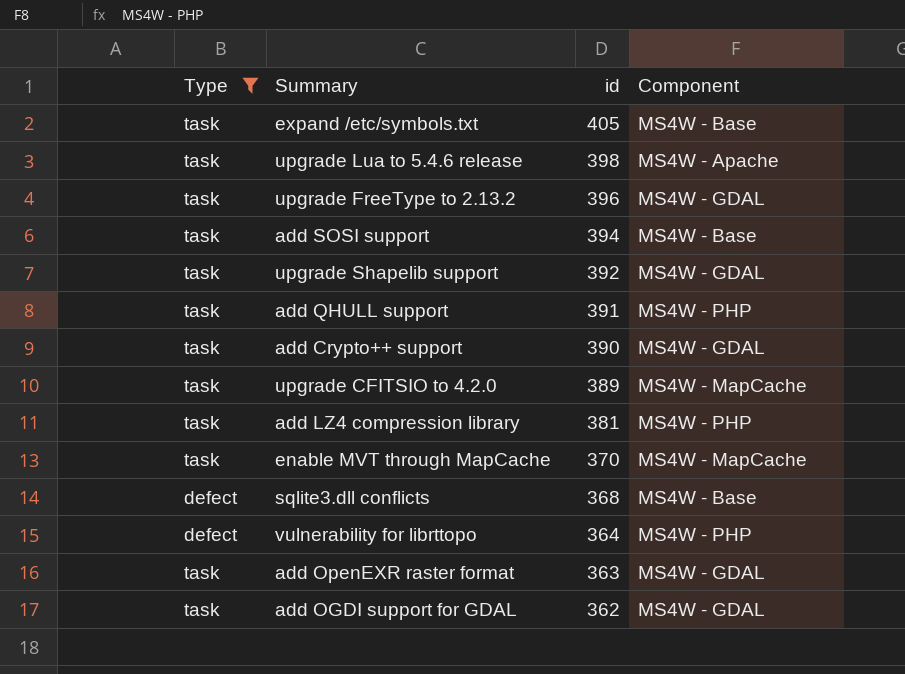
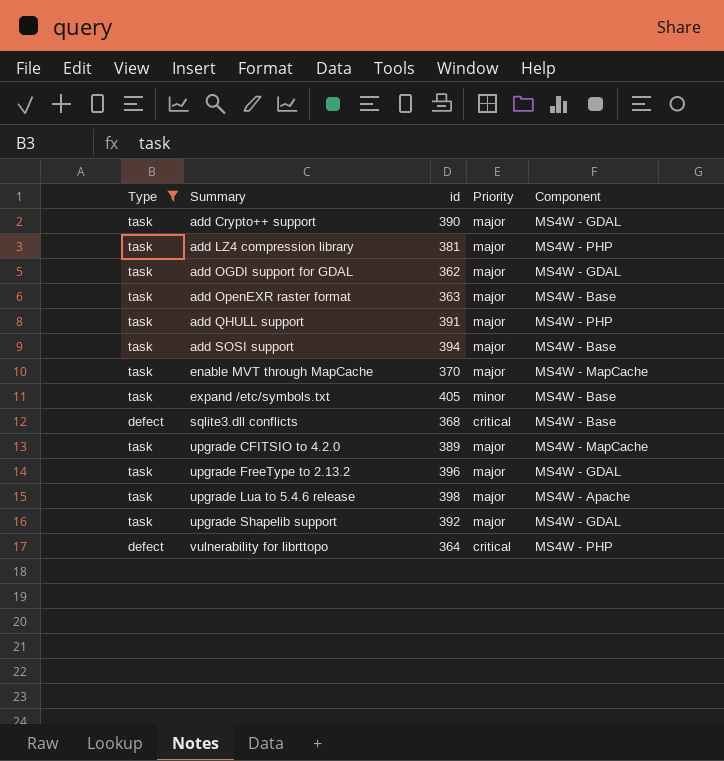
row order: id descending -> Summary ascending
column Priority | position: none -> 4
add OpenEXR raster format | Component: MS4W - GDAL -> MS4W - Base

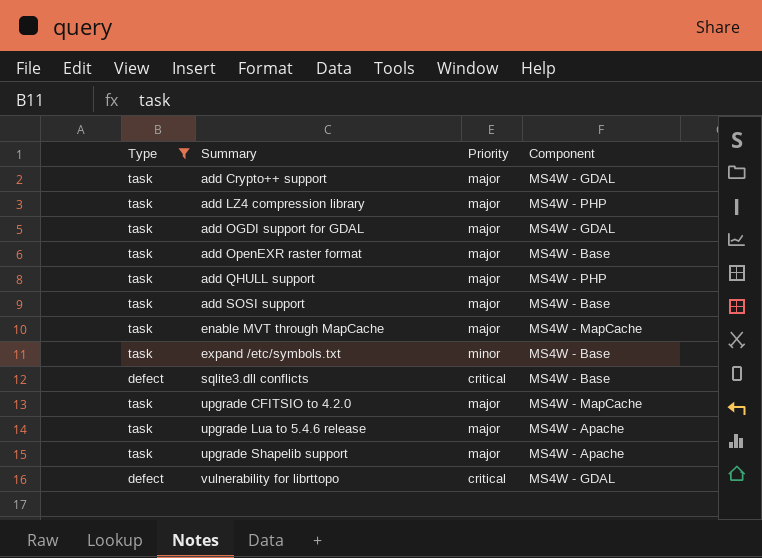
column id | position: 3 -> none
row upgrade FreeType to 2.13.2: task | 396 | major | MS4W - GDAL -> none
upgrade Shapelib support | Component: MS4W - GDAL -> MS4W - Apache
vulnerability for librttopo | Component: MS4W - PHP -> MS4W - GDAL

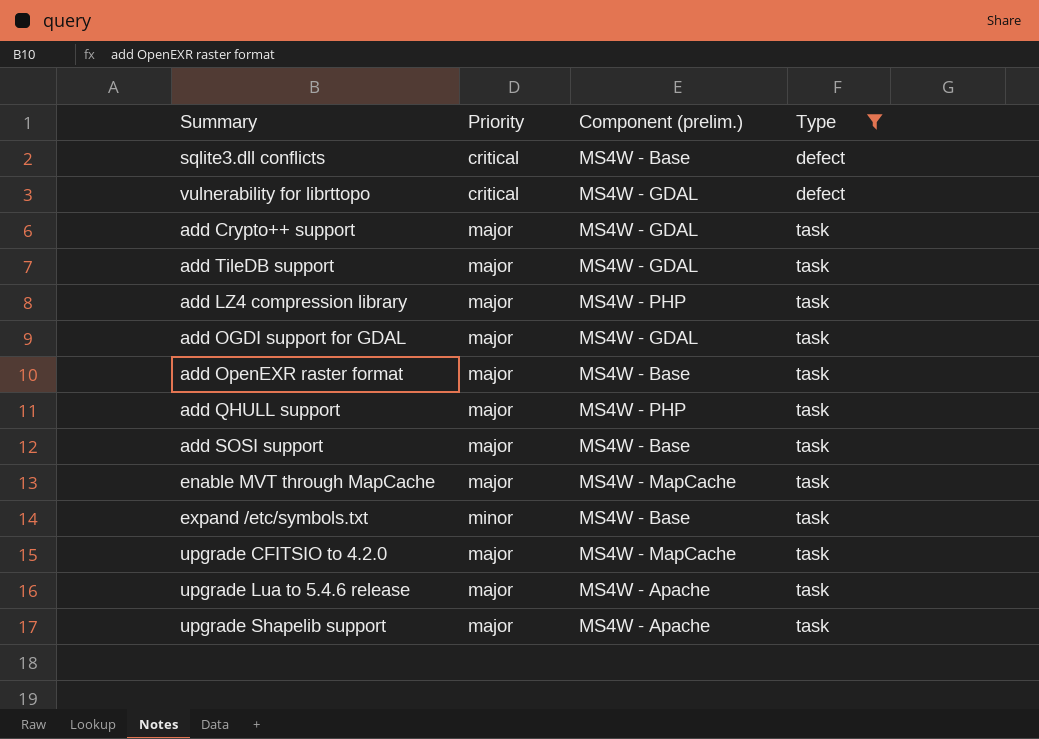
row order: Summary ascending -> Type ascending
column name: Component -> Component (prelim.)
column Type | position: 1 -> 4
row add TileDB support: none -> major | MS4W - GDAL | task

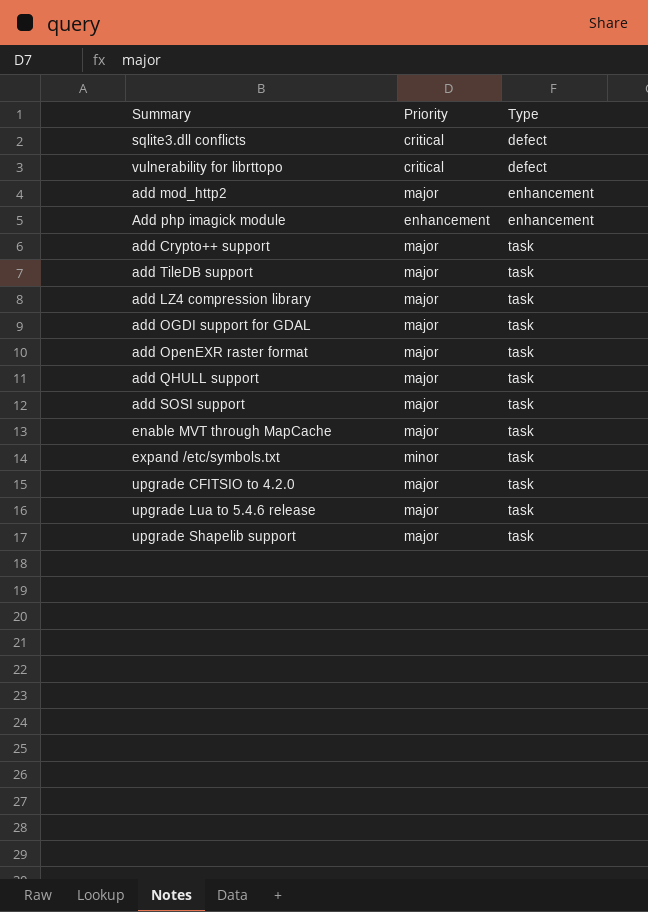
filter: Type != enhancement -> none
column Component (prelim.) | position: 3 -> none

